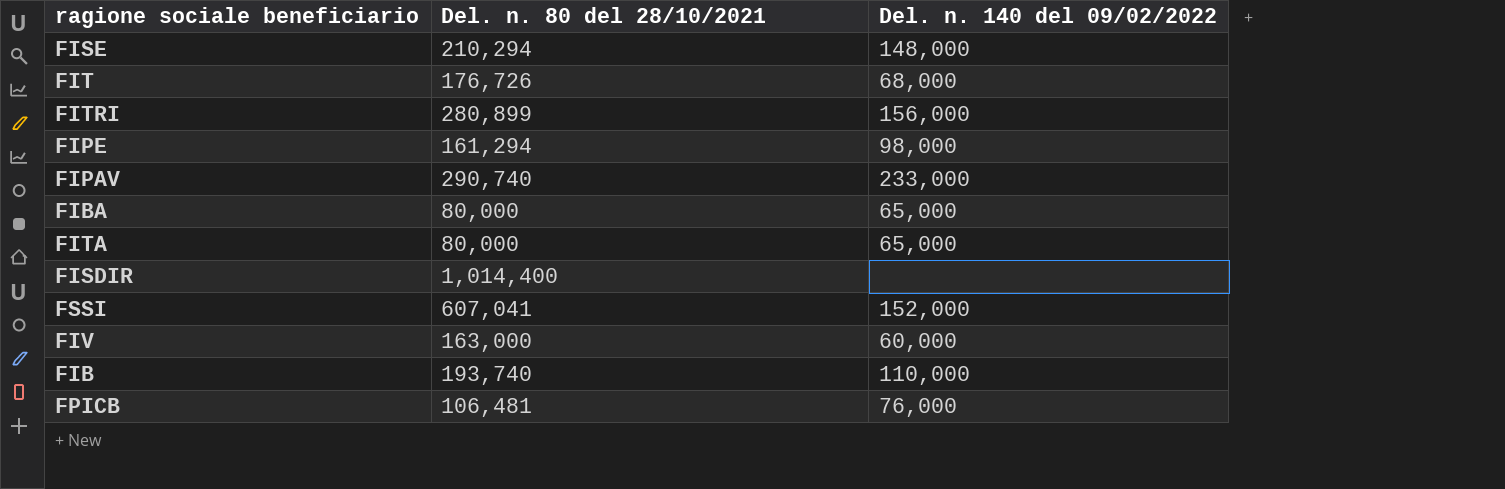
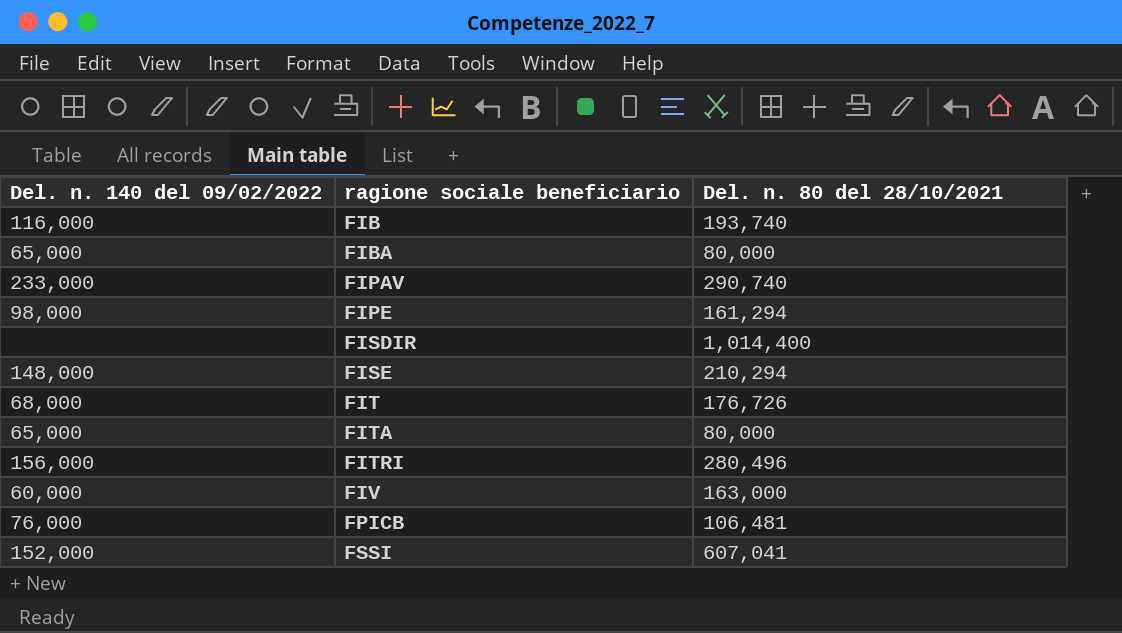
row order: none -> ragione sociale beneficiario ascending
column Del. n. 140 del 09/02/2022 | position: 3 -> 1
FIB | Del. n. 140 del 09/02/2022: 110,000 -> 116,000
FITRI | Del. n. 80 del 28/10/2021: 280,899 -> 280,496

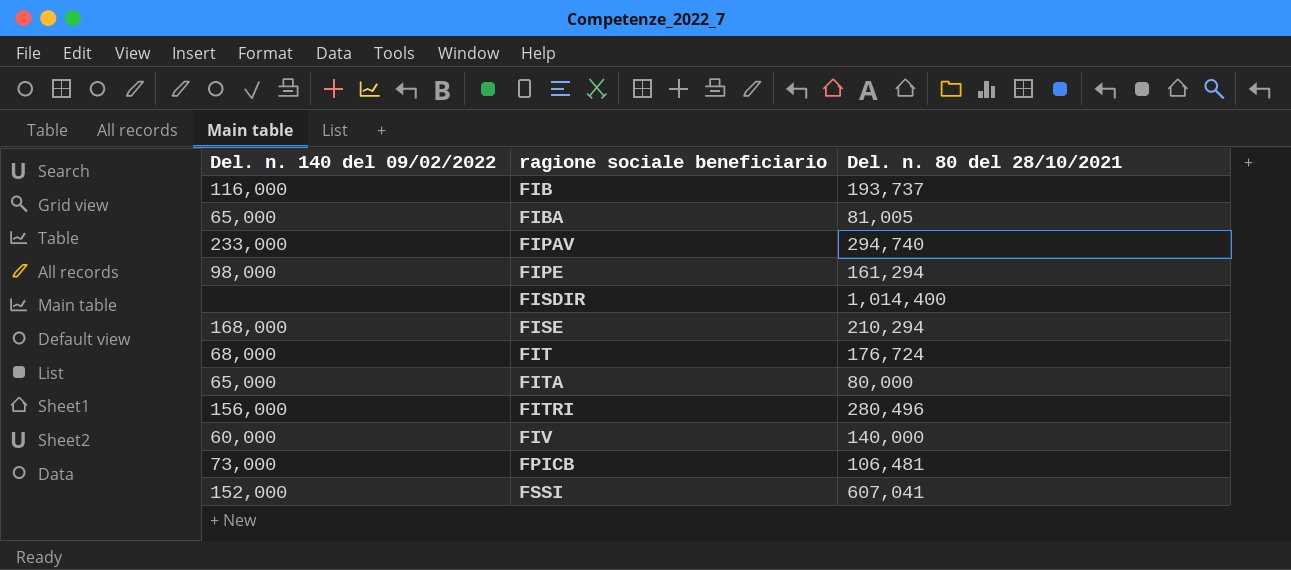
FIB | Del. n. 80 del 28/10/2021: 193,740 -> 193,737
FIBA | Del. n. 80 del 28/10/2021: 80,000 -> 81,005
FIPAV | Del. n. 80 del 28/10/2021: 290,740 -> 294,740
FISE | Del. n. 140 del 09/02/2022: 148,000 -> 168,000
FIT | Del. n. 80 del 28/10/2021: 176,726 -> 176,724
FIV | Del. n. 80 del 28/10/2021: 163,000 -> 140,000
FPICB | Del. n. 140 del 09/02/2022: 76,000 -> 73,000

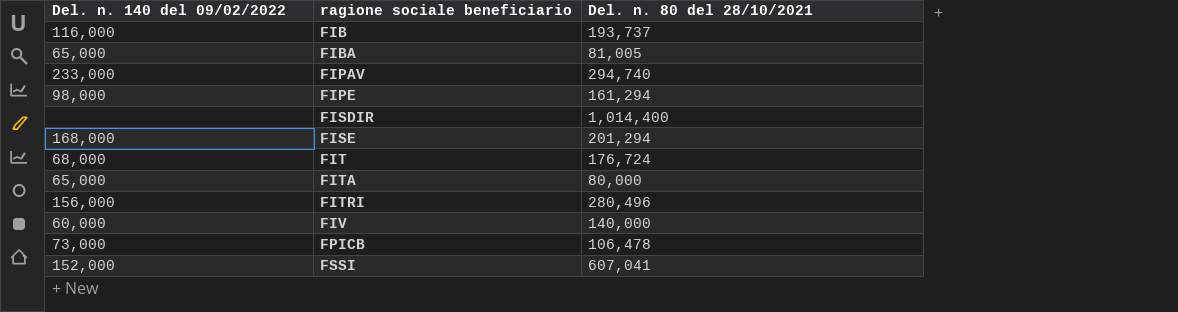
FISE | Del. n. 80 del 28/10/2021: 210,294 -> 201,294
FPICB | Del. n. 80 del 28/10/2021: 106,481 -> 106,478

